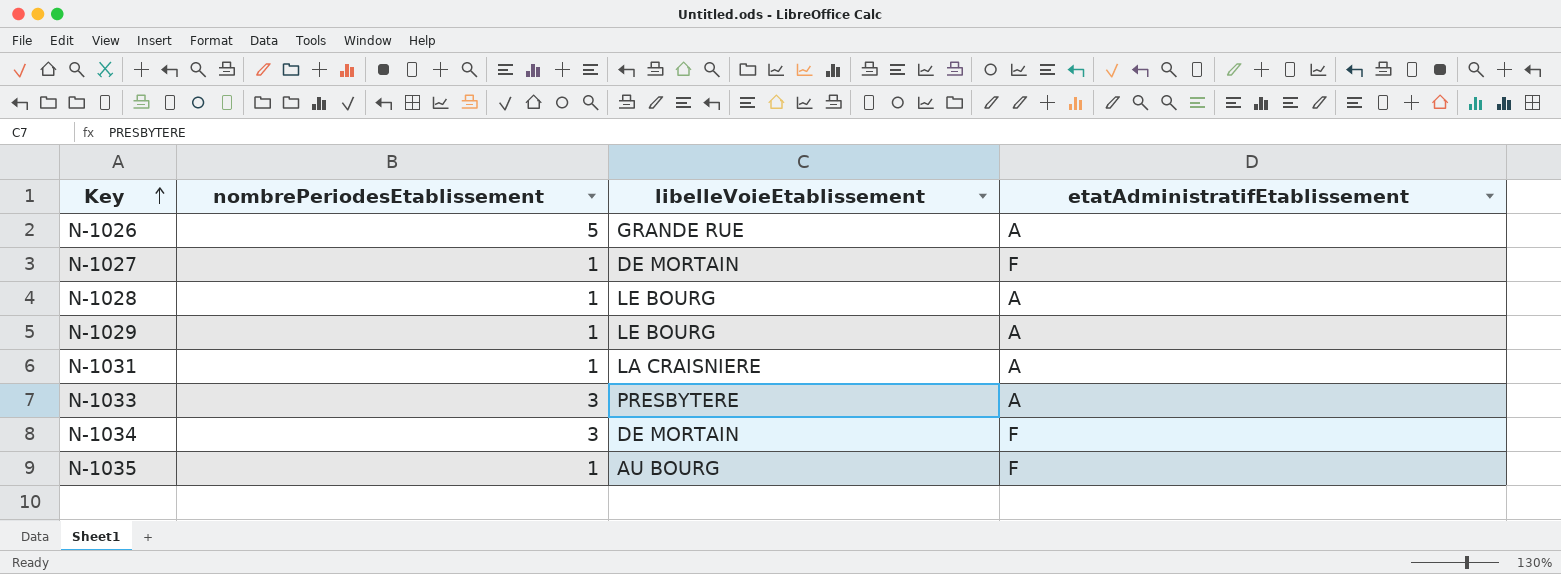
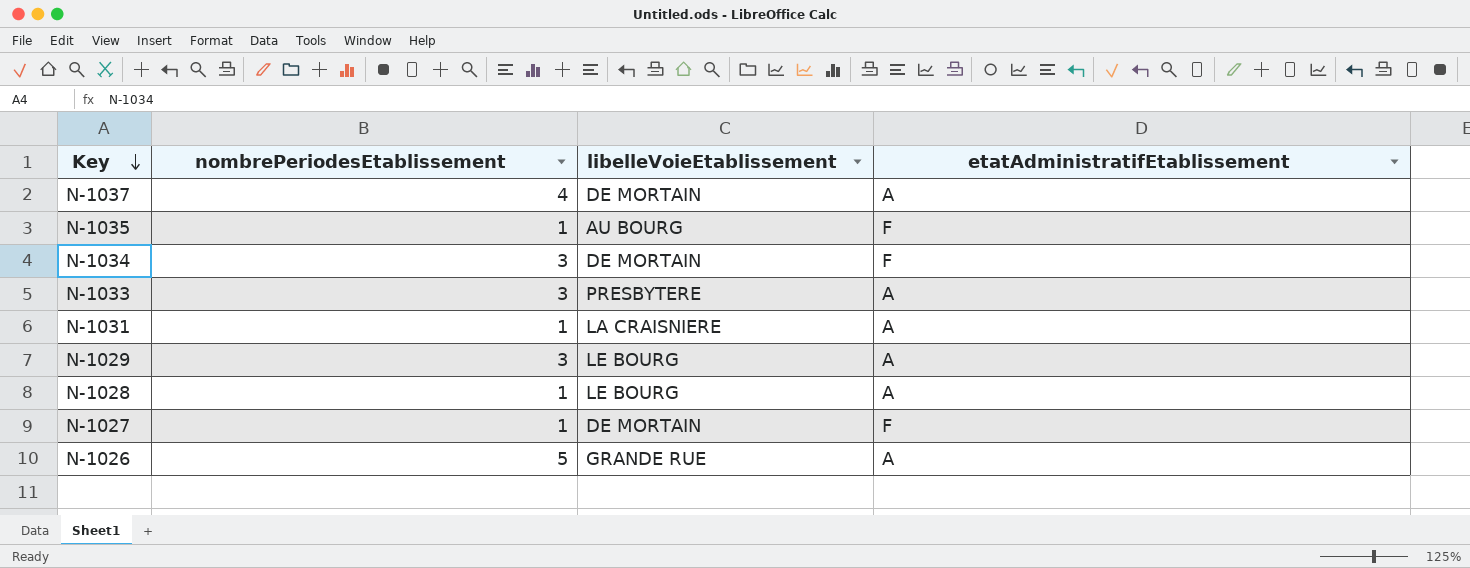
row order: Key ascending -> Key descending
row N-1037: none -> 4 | DE MORTAIN | A
N-1029 | nombrePeriodesEtablissement: 1 -> 3

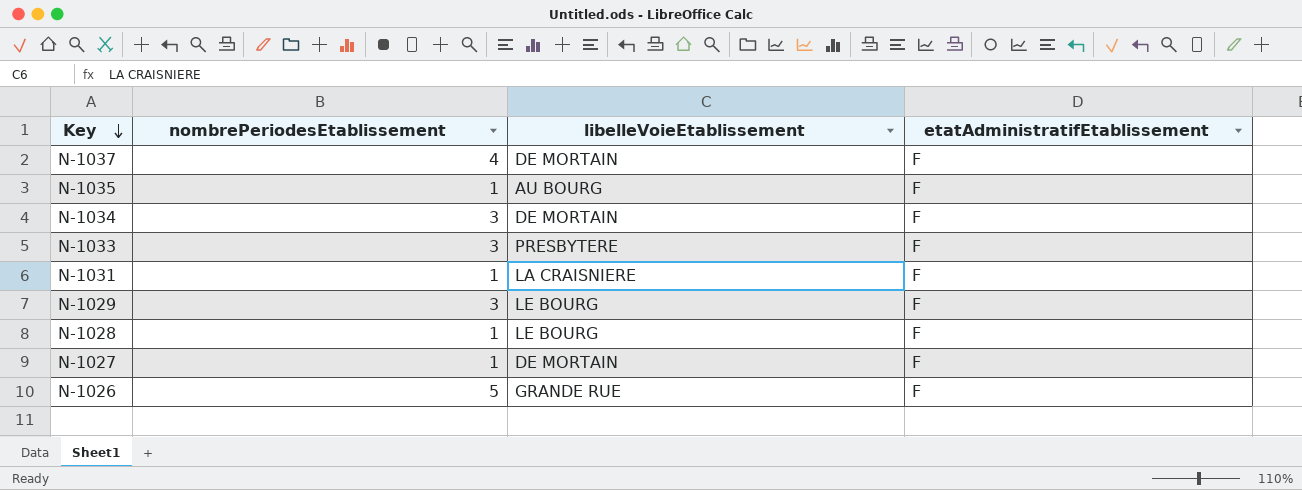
N-1037 | etatAdministratifEtablissement: A -> F
N-1033 | etatAdministratifEtablissement: A -> F
N-1031 | etatAdministratifEtablissement: A -> F
N-1029 | etatAdministratifEtablissement: A -> F
N-1028 | etatAdministratifEtablissement: A -> F
N-1026 | etatAdministratifEtablissement: A -> F

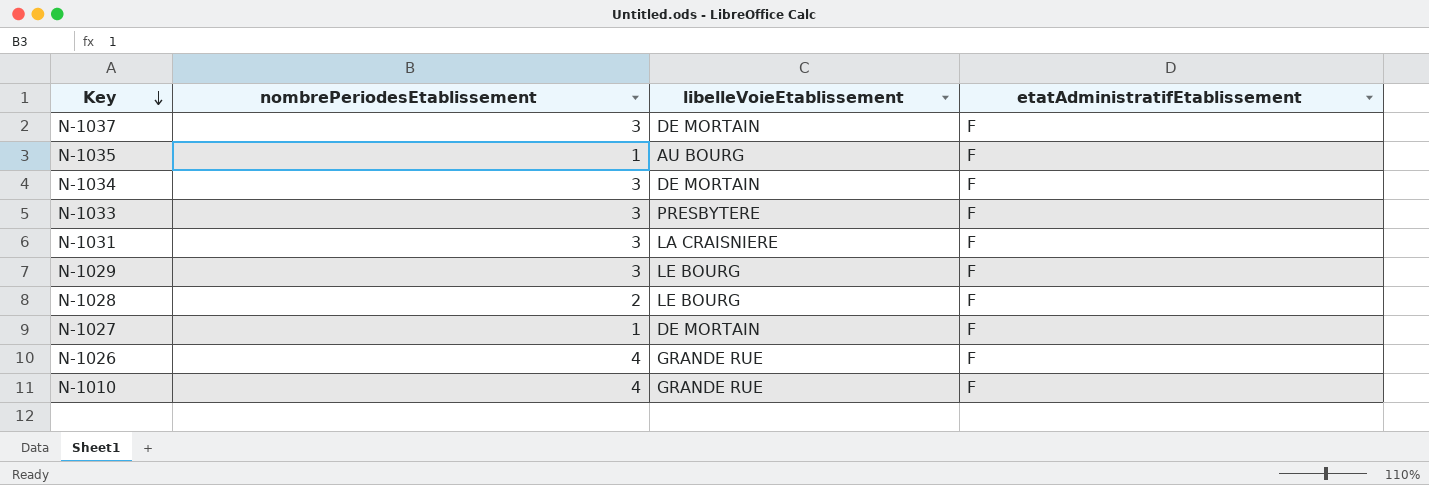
N-1037 | nombrePeriodesEtablissement: 4 -> 3
N-1031 | nombrePeriodesEtablissement: 1 -> 3
N-1028 | nombrePeriodesEtablissement: 1 -> 2
N-1026 | nombrePeriodesEtablissement: 5 -> 4
row N-1010: none -> 4 | GRANDE RUE | F

